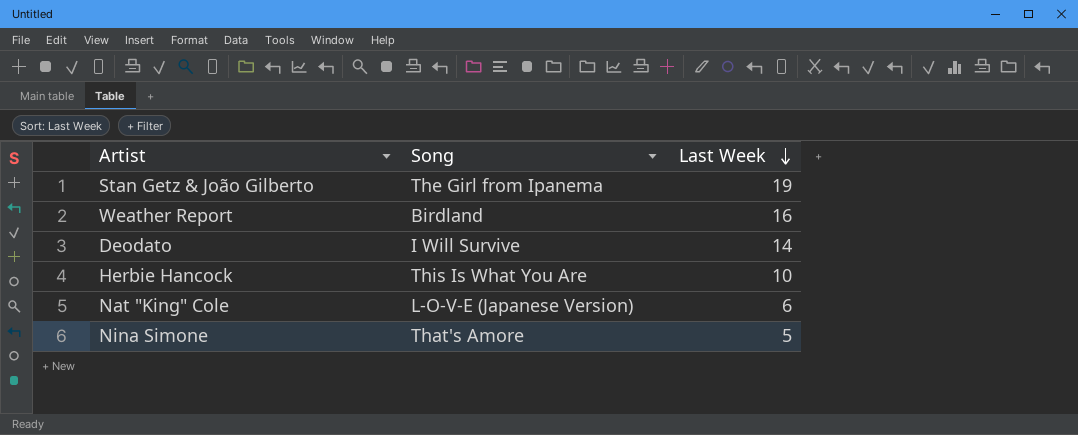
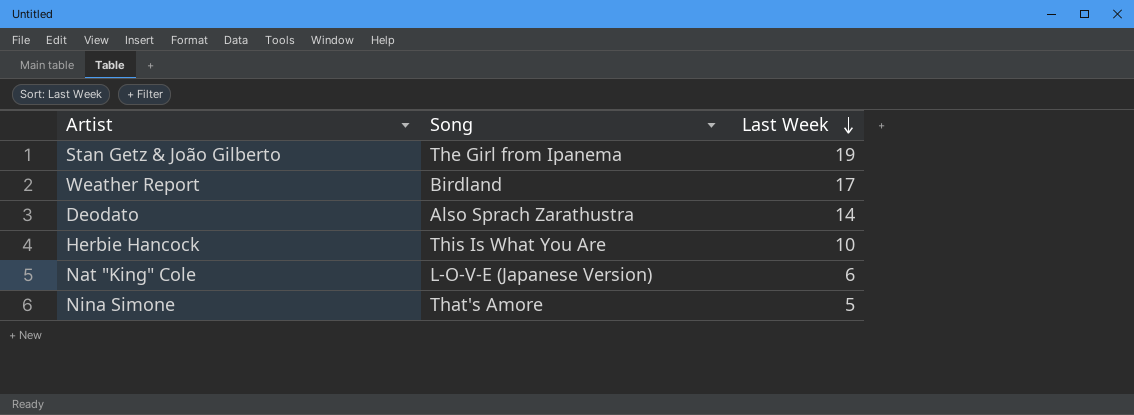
Weather Report | Last Week: 16 -> 17
Deodato | Song: I Will Survive -> Also Sprach Zarathustra

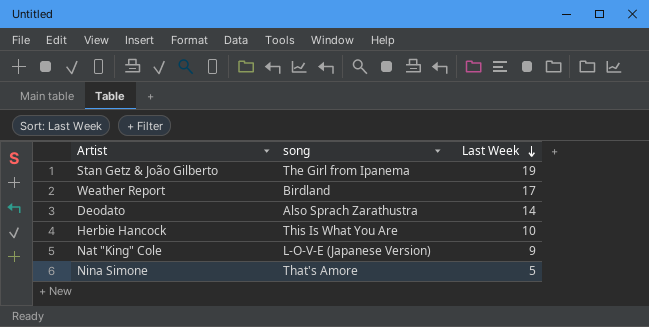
column name: Song -> song
Nat "King" Cole | Last Week: 6 -> 9

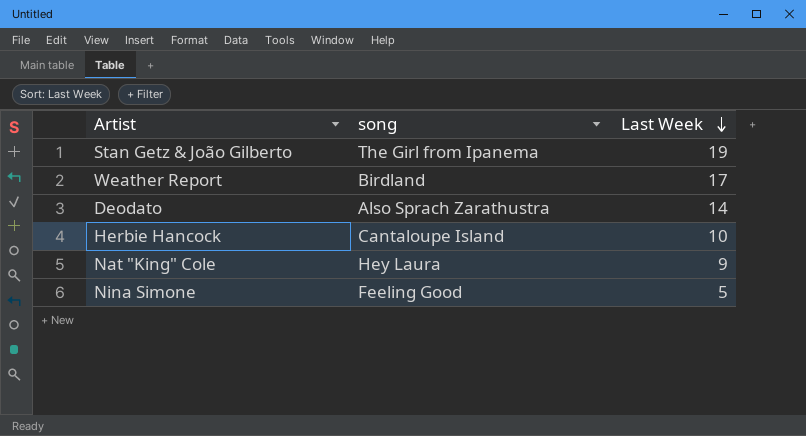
Herbie Hancock | song: This Is What You Are -> Cantaloupe Island
Nat "King" Cole | song: L-O-V-E (Japanese Version) -> Hey Laura
Nina Simone | song: That's Amore -> Feeling Good

